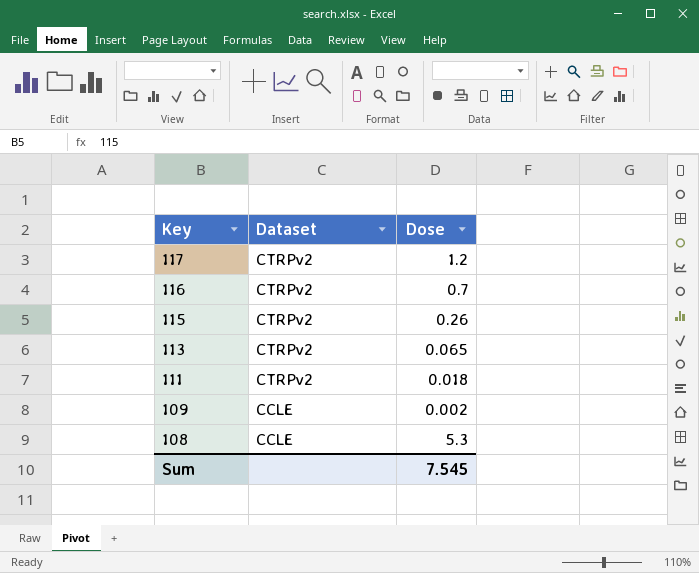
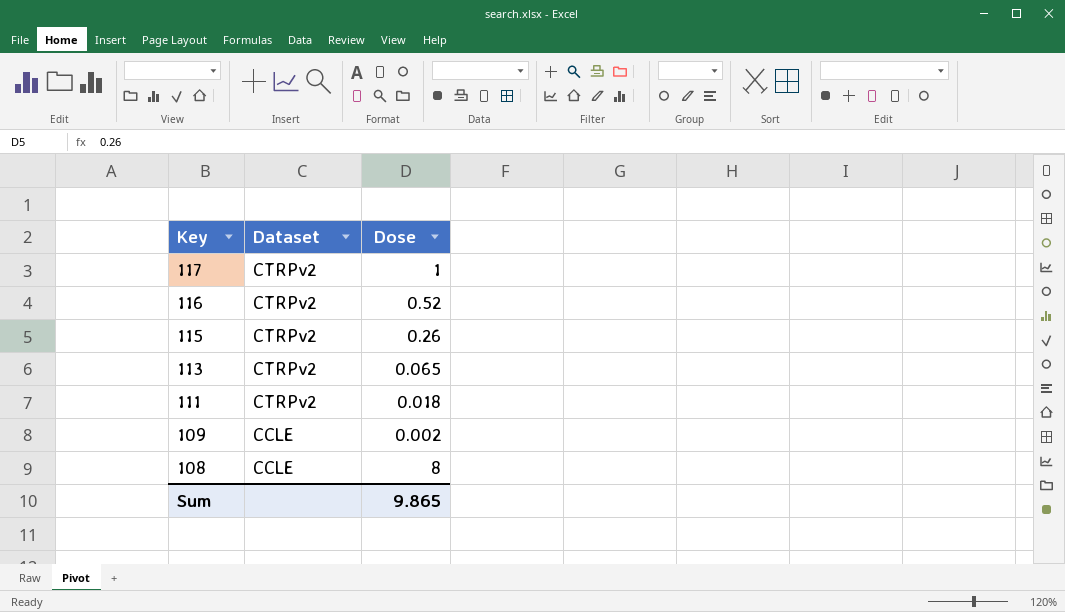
117 | Dose: 1.2 -> 1
116 | Dose: 0.7 -> 0.52
108 | Dose: 5.3 -> 8
Sum | Dose: 7.545 -> 9.865

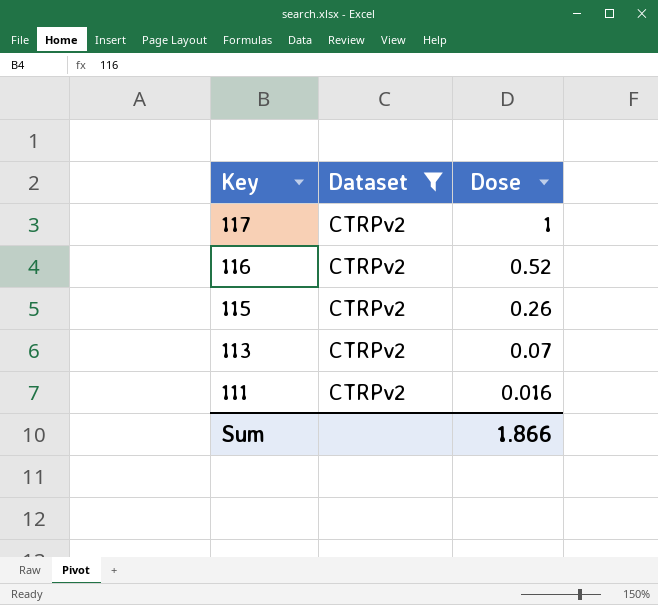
filter: none -> Dataset = CTRPv2
113 | Dose: 0.065 -> 0.07
111 | Dose: 0.018 -> 0.016
Sum | Dose: 9.865 -> 1.866

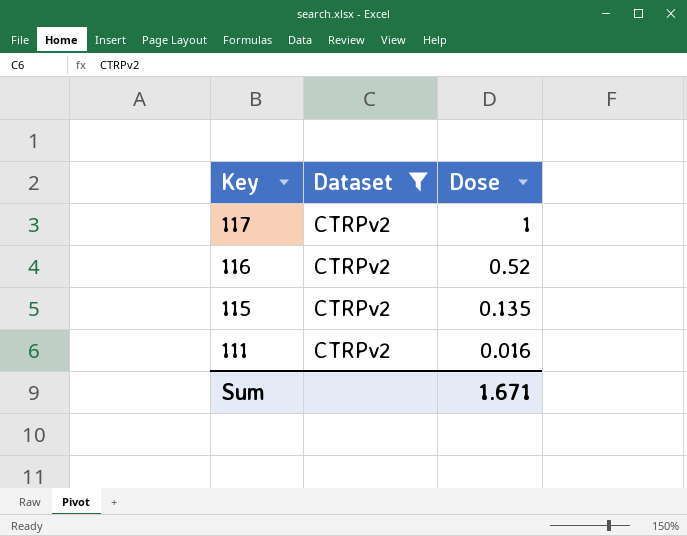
row 113: CTRPv2 | 0.07 -> none
115 | Dose: 0.26 -> 0.135
Sum | Dose: 1.866 -> 1.671

